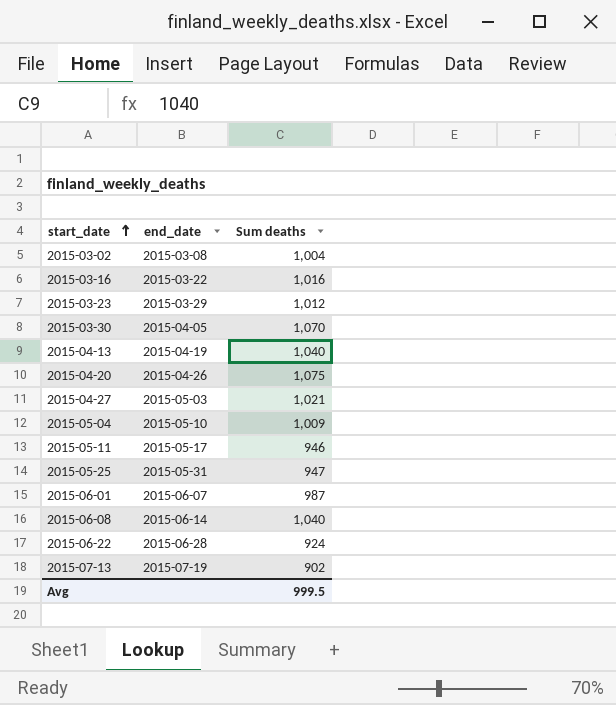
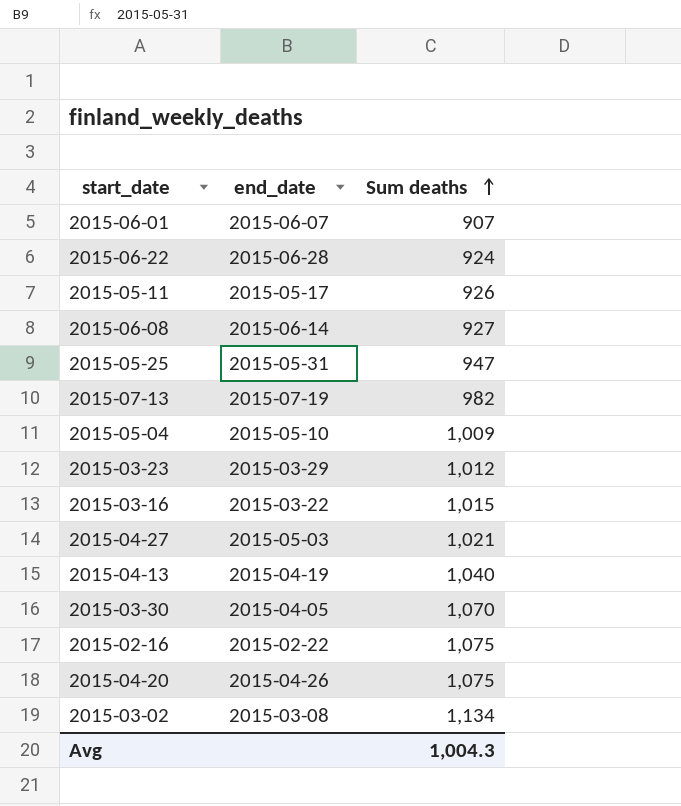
row order: start_date ascending -> Sum deaths ascending
2015-06-01 | Sum deaths: 987 -> 907
2015-05-11 | Sum deaths: 946 -> 926
2015-06-08 | Sum deaths: 1,040 -> 927
2015-07-13 | Sum deaths: 902 -> 982
2015-03-16 | Sum deaths: 1,016 -> 1,015
row 2015-02-16: none -> 2015-02-22 | 1,075
2015-03-02 | Sum deaths: 1,004 -> 1,134
Avg | Sum deaths: 999.5 -> 1,004.3

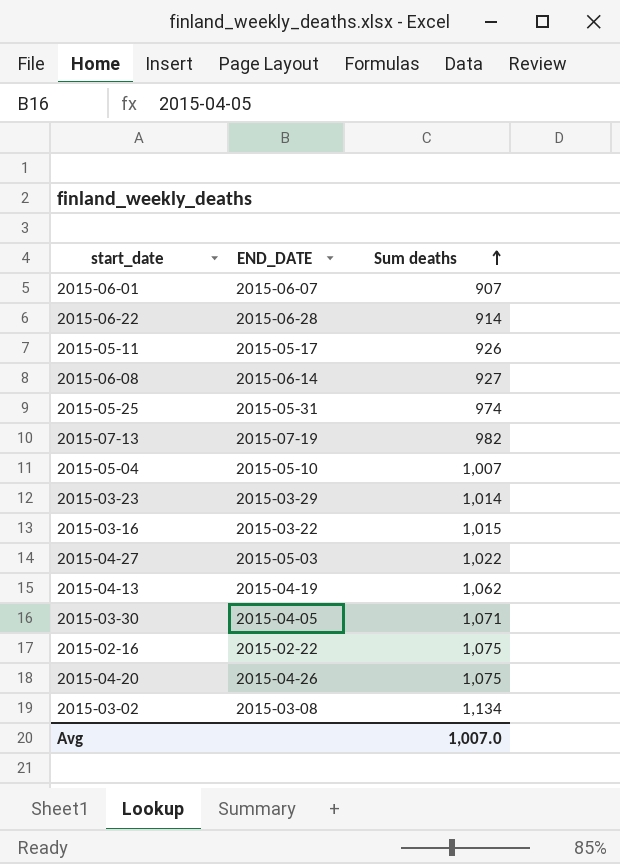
column name: end_date -> END_DATE
2015-06-22 | Sum deaths: 924 -> 914
2015-05-25 | Sum deaths: 947 -> 974
2015-05-04 | Sum deaths: 1,009 -> 1,007
2015-03-23 | Sum deaths: 1,012 -> 1,014
2015-04-27 | Sum deaths: 1,021 -> 1,022
2015-04-13 | Sum deaths: 1,040 -> 1,062
2015-03-30 | Sum deaths: 1,070 -> 1,071
Avg | Sum deaths: 1,004.3 -> 1,007.0

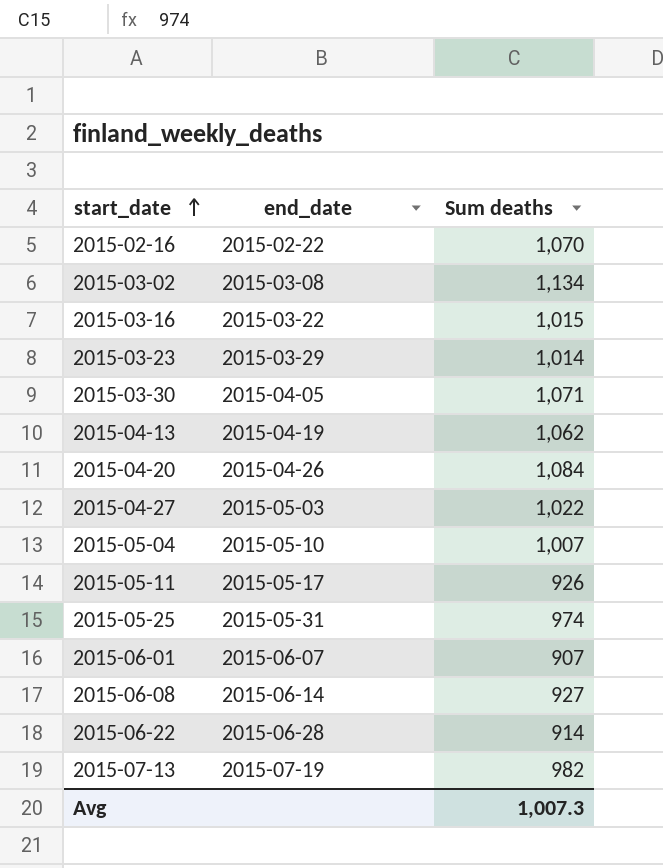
row order: Sum deaths ascending -> start_date ascending
column name: END_DATE -> end_date
2015-02-16 | Sum deaths: 1,075 -> 1,070
2015-04-20 | Sum deaths: 1,075 -> 1,084
Avg | Sum deaths: 1,007.0 -> 1,007.3

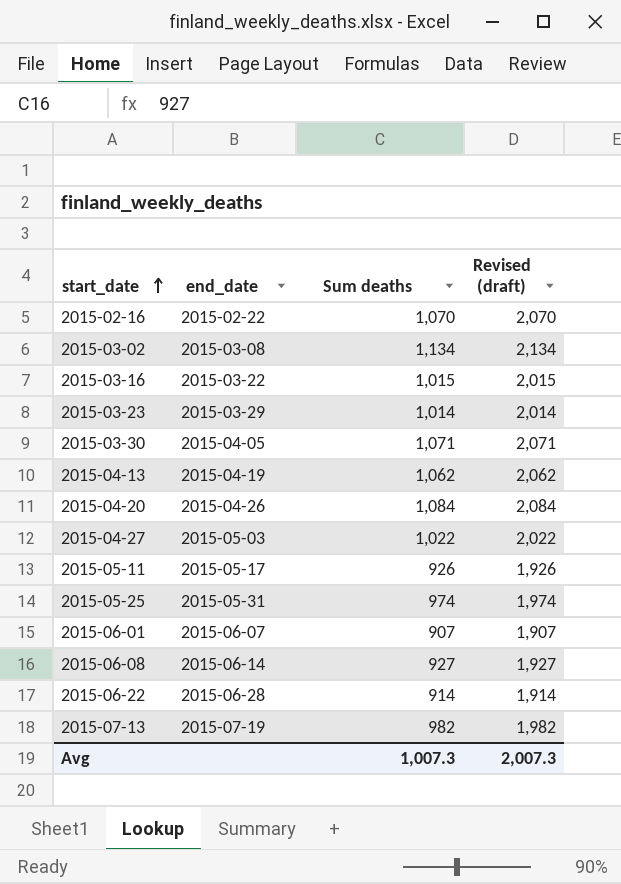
column Revised (draft) | formula: none -> [Sum deaths] + 1000
row 2015-05-04: 2015-05-10 | 1,007 -> none

